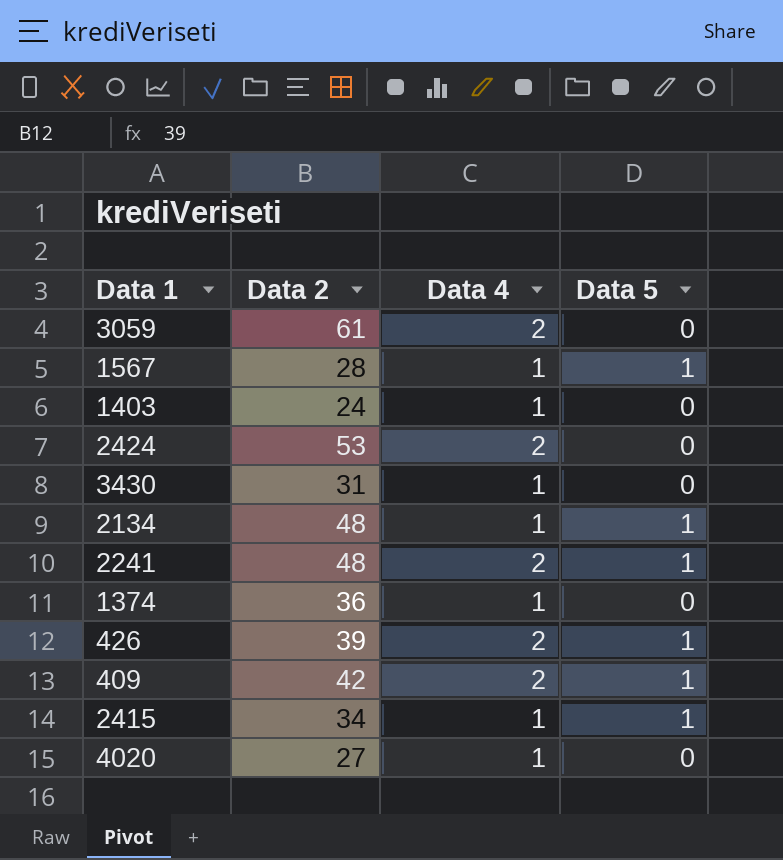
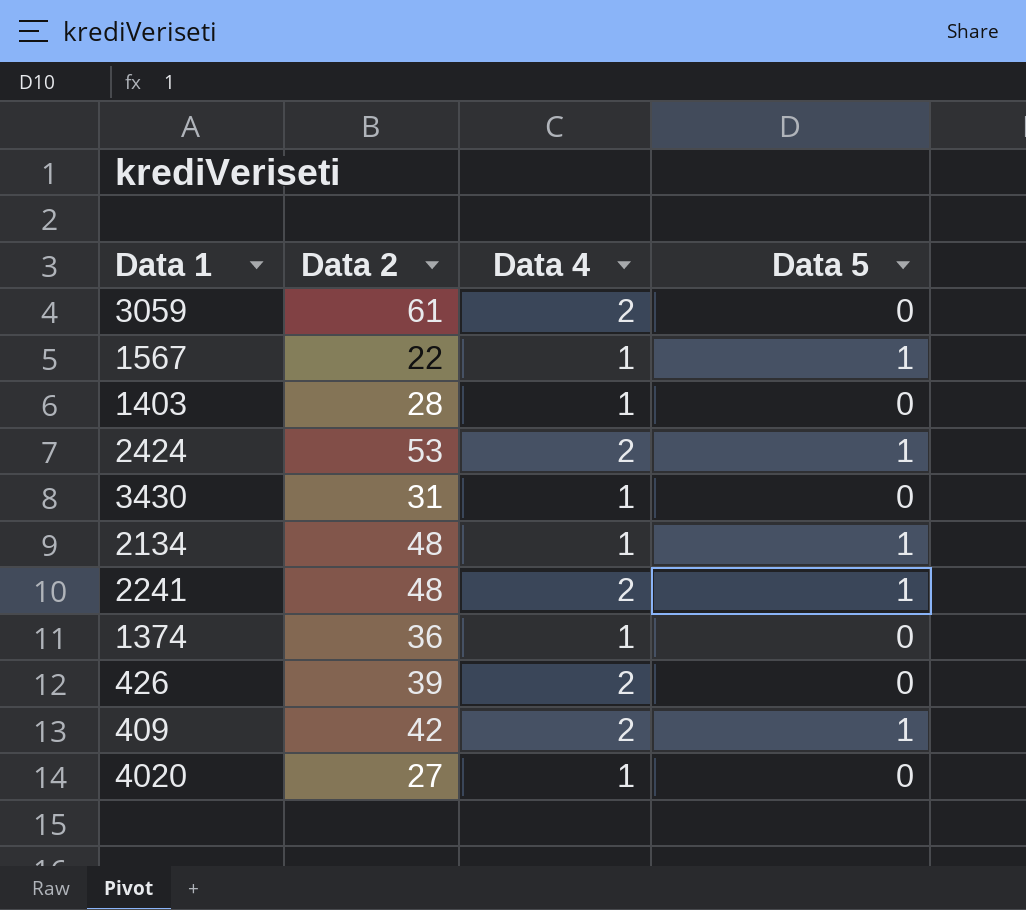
row 2415: 34 | 1 | 1 -> none
1567 | Data 2: 28 -> 22
1403 | Data 2: 24 -> 28
2424 | Data 5: 0 -> 1
426 | Data 5: 1 -> 0

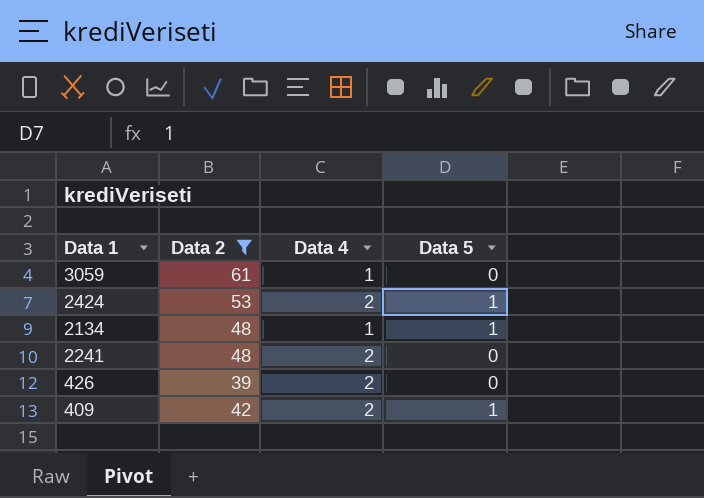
filter: none -> Data 2 >= 39
3059 | Data 4: 2 -> 1
2241 | Data 5: 1 -> 0

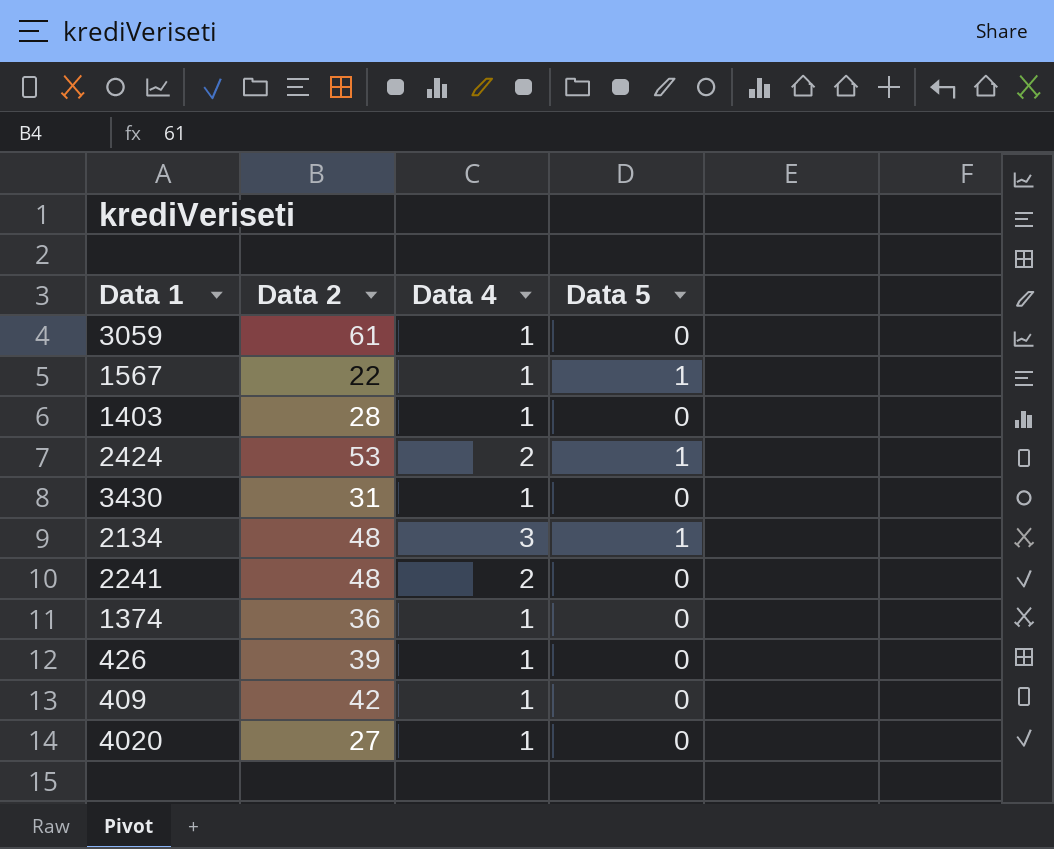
filter: Data 2 >= 39 -> none
2134 | Data 4: 1 -> 3
426 | Data 4: 2 -> 1
409 | Data 4: 2 -> 1
409 | Data 5: 1 -> 0

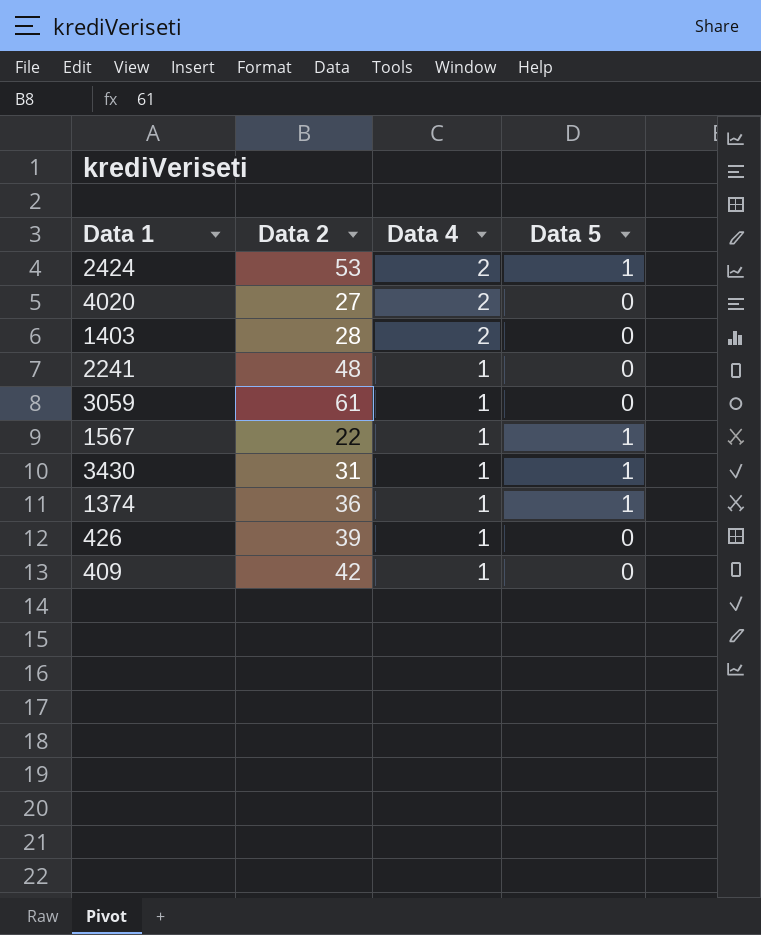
row order: none -> Data 4 descending
row 2134: 48 | 3 | 1 -> none
4020 | Data 4: 1 -> 2
1403 | Data 4: 1 -> 2
2241 | Data 4: 2 -> 1
3430 | Data 5: 0 -> 1
1374 | Data 5: 0 -> 1

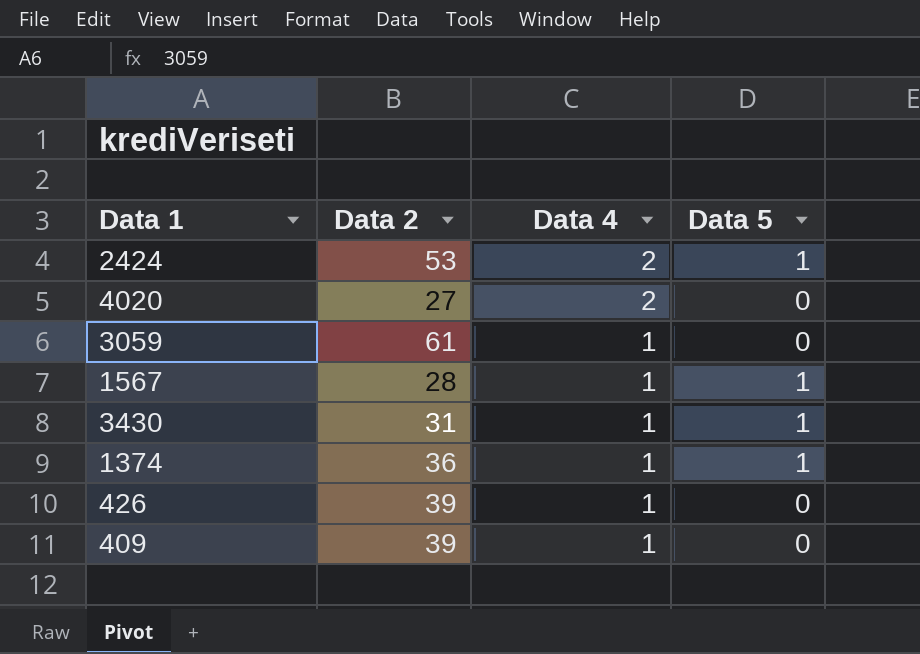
row 1403: 28 | 2 | 0 -> none
row 2241: 48 | 1 | 0 -> none
1567 | Data 2: 22 -> 28
409 | Data 2: 42 -> 39

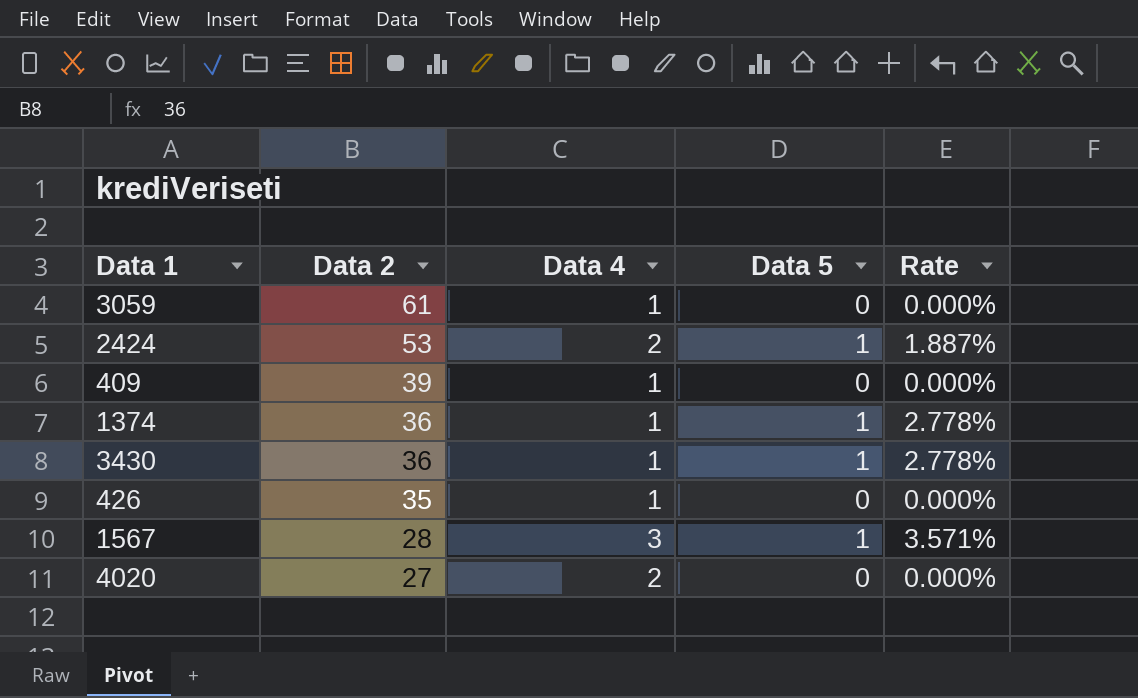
row order: Data 4 descending -> Data 2 descending
column Rate | formula: none -> [Data 5] / [Data 2]
3430 | Data 2: 31 -> 36
426 | Data 2: 39 -> 35
1567 | Data 4: 1 -> 3

